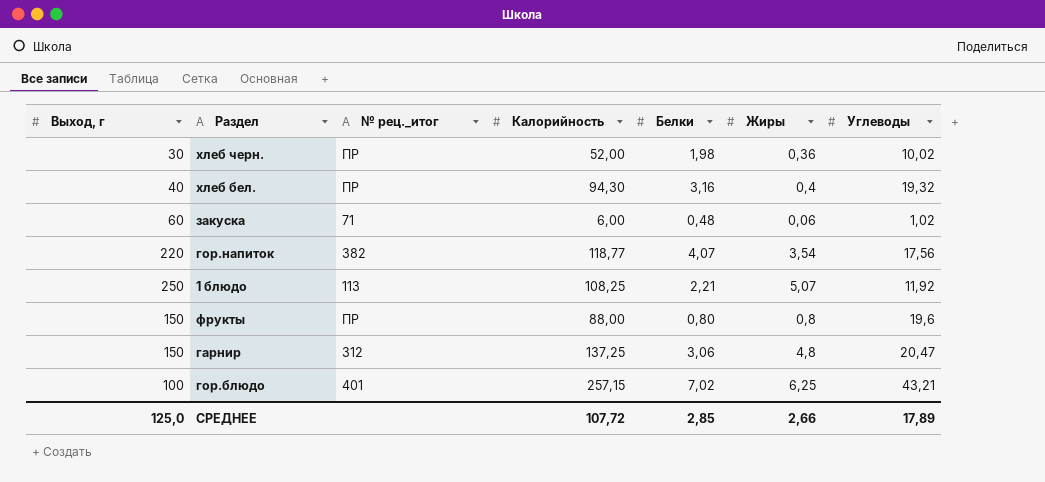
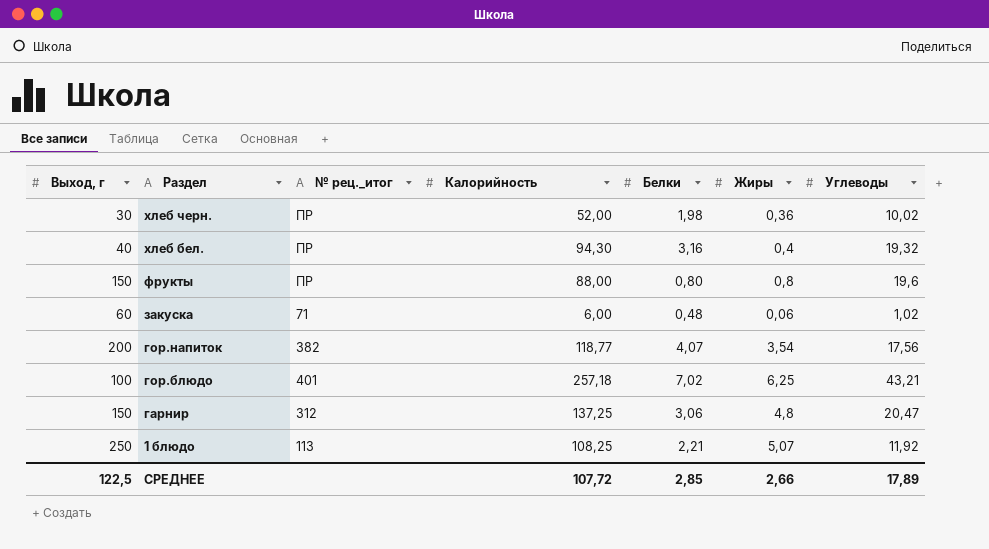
row order: none -> Раздел descending
гор.напиток | Выход, г: 220 -> 200
гор.блюдо | Калорийность: 257,15 -> 257,18
СРЕДНЕЕ | Выход, г: 125,0 -> 122,5

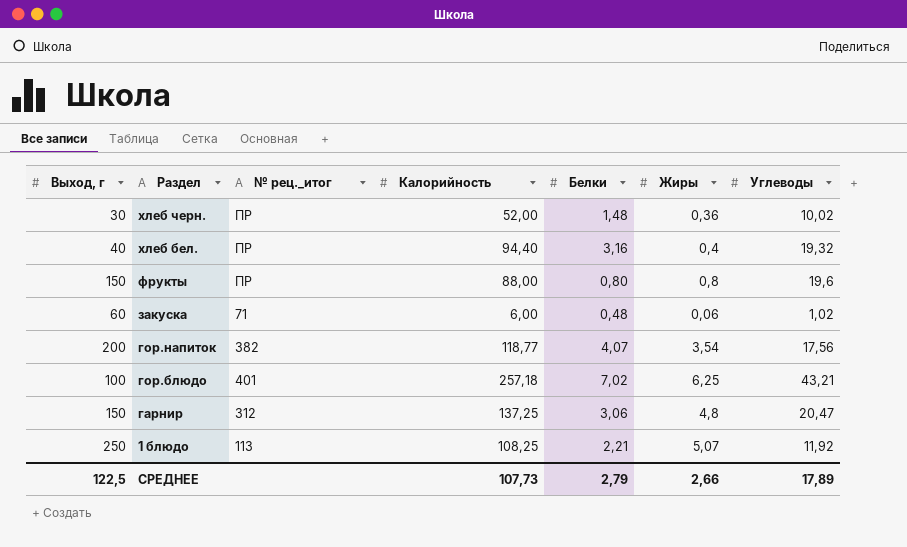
хлеб черн. | Белки: 1,98 -> 1,48
хлеб бел. | Калорийность: 94,30 -> 94,40
СРЕДНЕЕ | Калорийность: 107,72 -> 107,73
СРЕДНЕЕ | Белки: 2,85 -> 2,79

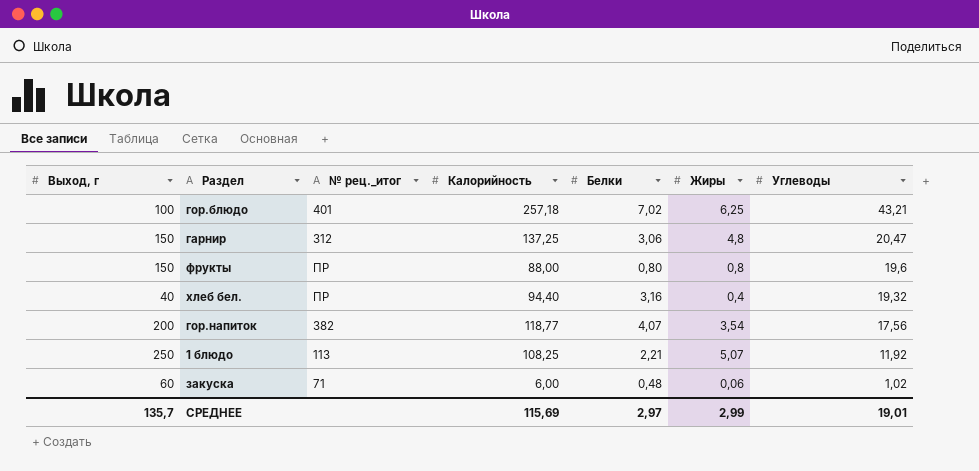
row order: Раздел descending -> Углеводы descending
row хлеб черн.: 30 | ПР | 52,00 | 1,48 | 0,36 | 10,02 -> none
СРЕДНЕЕ | Выход, г: 122,5 -> 135,7
СРЕДНЕЕ | Калорийность: 107,73 -> 115,69
СРЕДНЕЕ | Белки: 2,79 -> 2,97
СРЕДНЕЕ | Жиры: 2,66 -> 2,99
СРЕДНЕЕ | Углеводы: 17,89 -> 19,01

